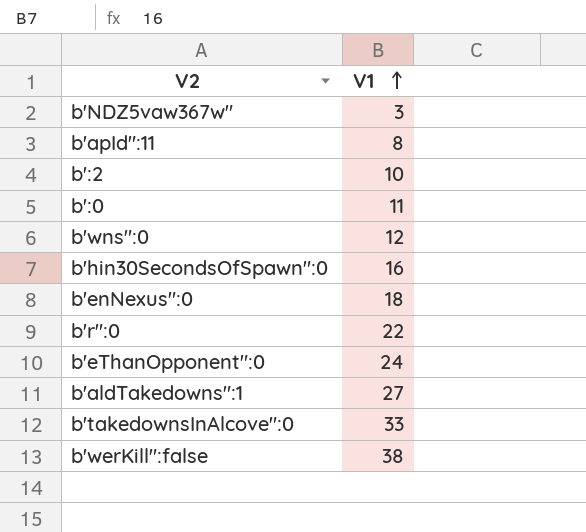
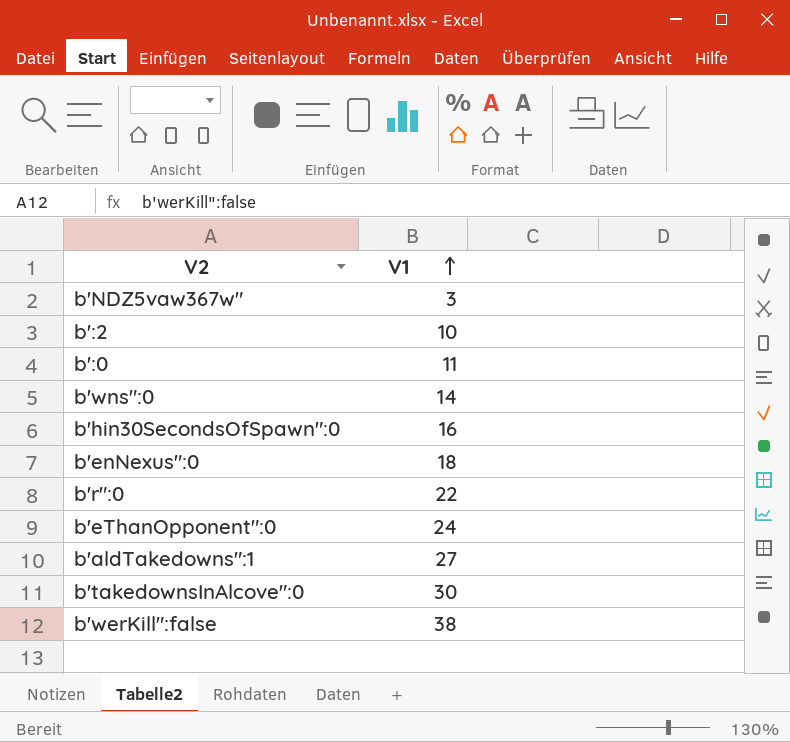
row b'apId":11: 8 -> none
b'wns":0 | V1: 12 -> 14
b'takedownsInAlcove":0 | V1: 33 -> 30

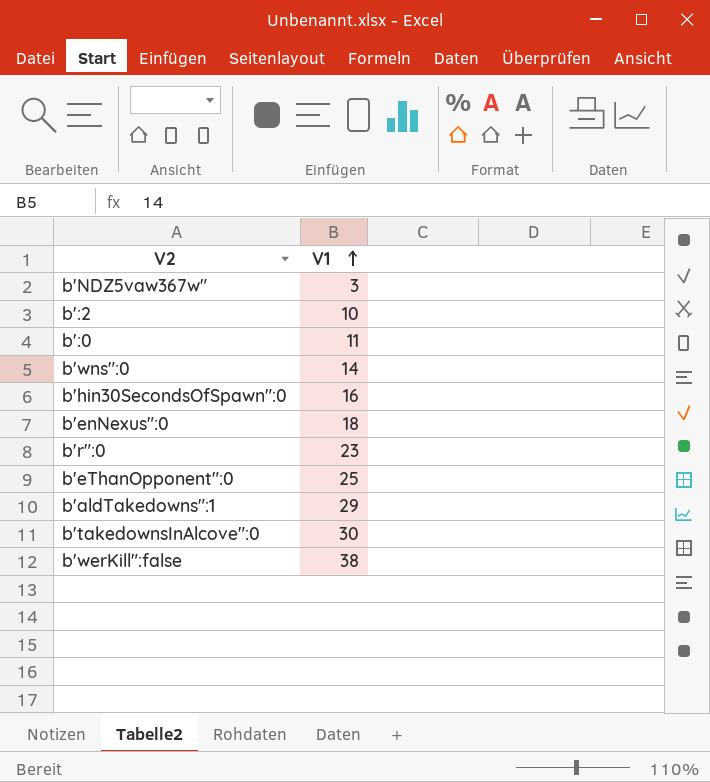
b'r":0 | V1: 22 -> 23
b'eThanOpponent":0 | V1: 24 -> 25
b'aldTakedowns":1 | V1: 27 -> 29

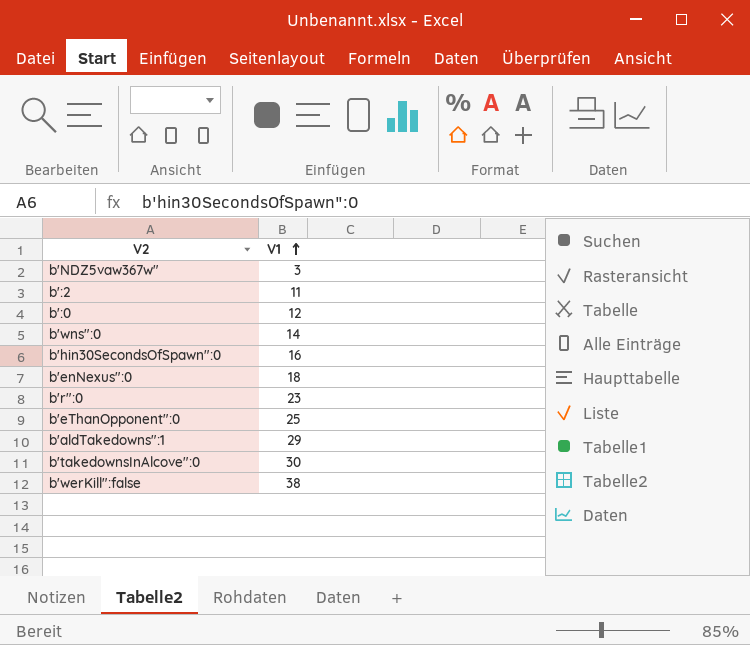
b':2 | V1: 10 -> 11
b':0 | V1: 11 -> 12

